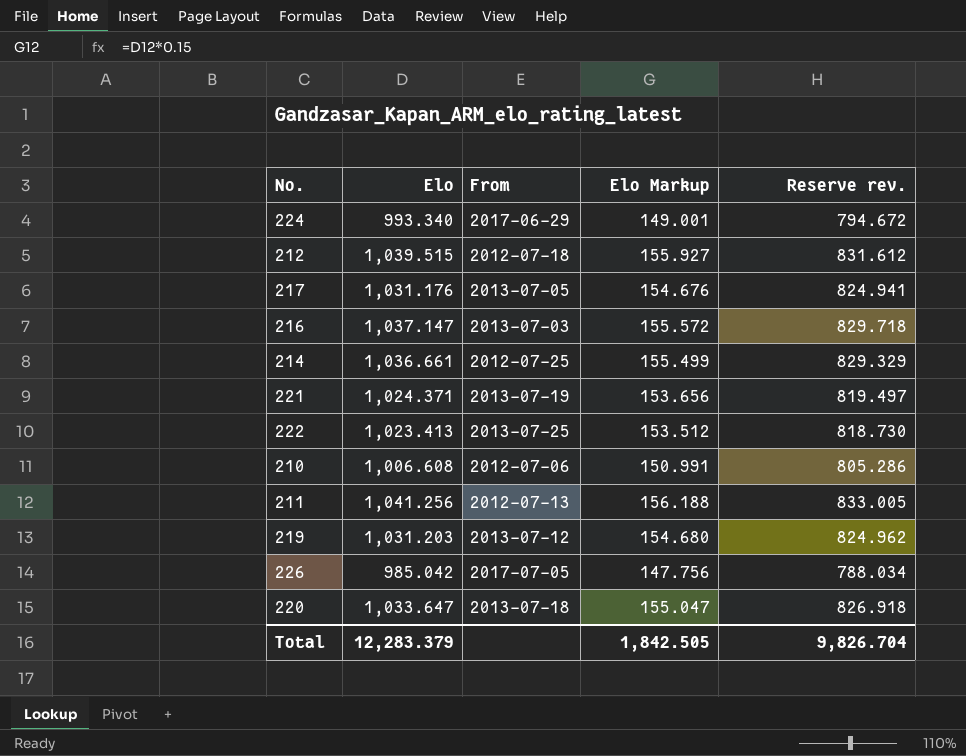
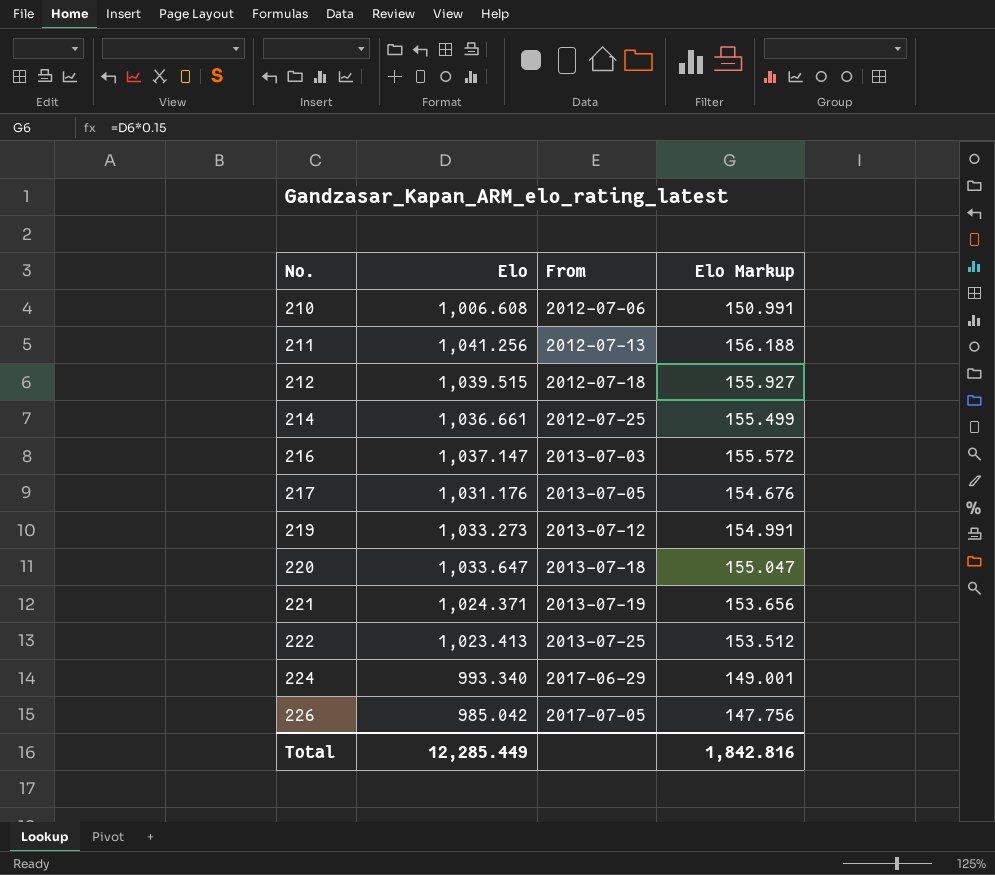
row order: none -> No. ascending
column Reserve rev. | formula: [Elo] * 0.8 -> none
219 | Elo: 1,031.203 -> 1,033.273
219 | Elo Markup: 154.680 -> 154.991
Total | Elo: 12,283.379 -> 12,285.449
Total | Elo Markup: 1,842.505 -> 1,842.816

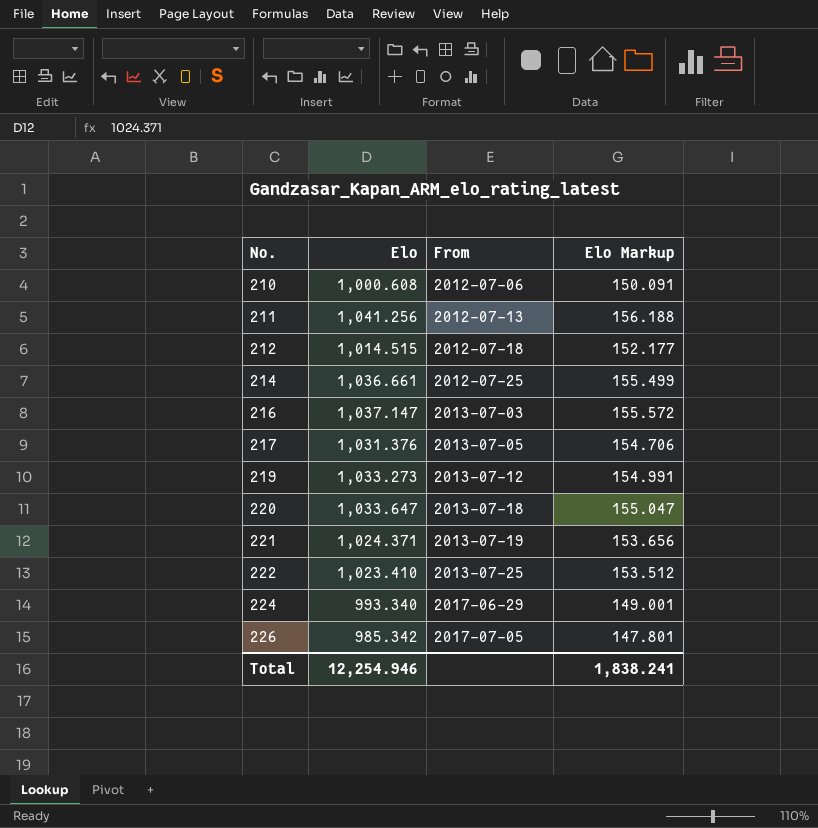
210 | Elo: 1,006.608 -> 1,000.608
210 | Elo Markup: 150.991 -> 150.091
212 | Elo: 1,039.515 -> 1,014.515
212 | Elo Markup: 155.927 -> 152.177
217 | Elo: 1,031.176 -> 1,031.376
217 | Elo Markup: 154.676 -> 154.706
222 | Elo: 1,023.413 -> 1,023.410
226 | Elo: 985.042 -> 985.342
226 | Elo Markup: 147.756 -> 147.801
Total | Elo: 12,285.449 -> 12,254.946
Total | Elo Markup: 1,842.816 -> 1,838.241

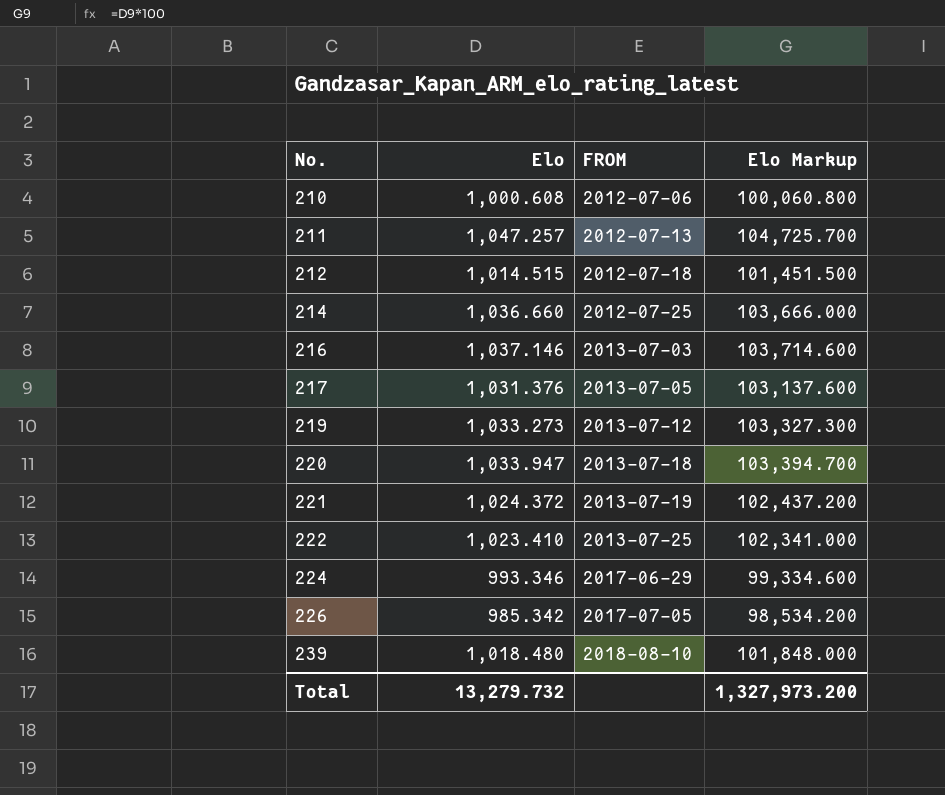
column name: From -> FROM
column Elo Markup | formula: [Elo] * 0.15 -> [Elo] * 100
211 | Elo: 1,041.256 -> 1,047.257
214 | Elo: 1,036.661 -> 1,036.660
216 | Elo: 1,037.147 -> 1,037.146
220 | Elo: 1,033.647 -> 1,033.947
221 | Elo: 1,024.371 -> 1,024.372
224 | Elo: 993.340 -> 993.346
row 239: none -> 1,018.480 | 2018-08-10 | 101,848.000
Total | Elo: 12,254.946 -> 13,279.732
Total | Elo Markup: 1,838.241 -> 1,327,973.200

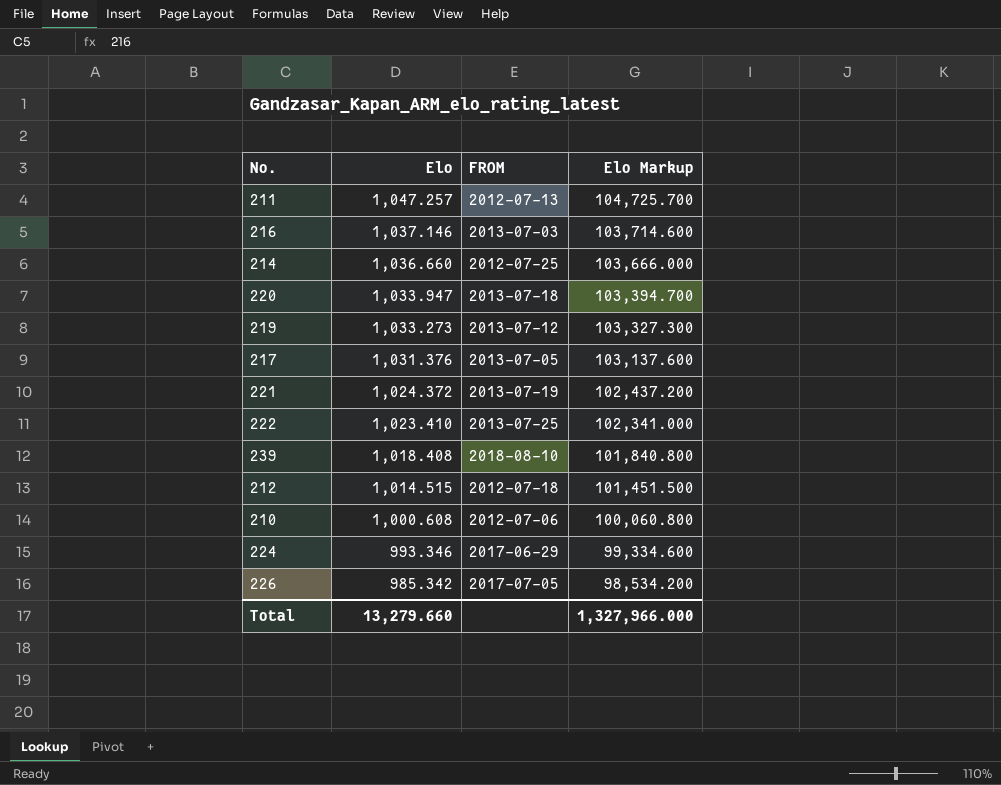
row order: No. ascending -> Elo descending
239 | Elo: 1,018.480 -> 1,018.408
239 | Elo Markup: 101,848.000 -> 101,840.800
Total | Elo: 13,279.732 -> 13,279.660
Total | Elo Markup: 1,327,973.200 -> 1,327,966.000

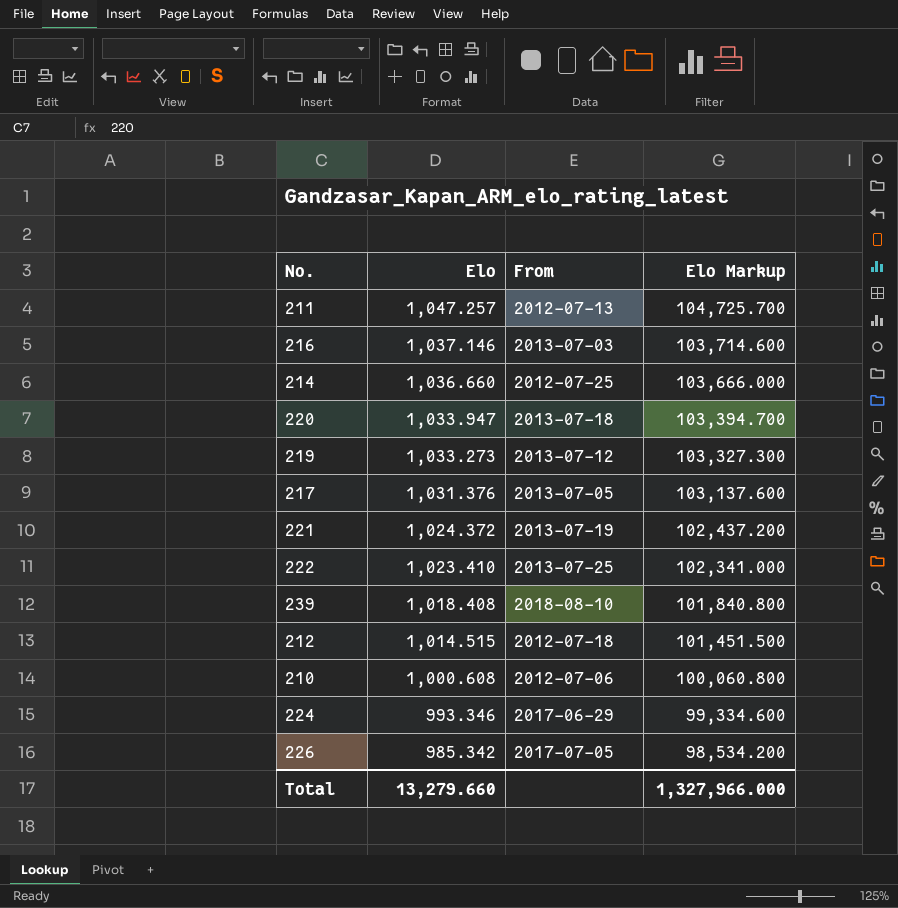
column name: FROM -> From

